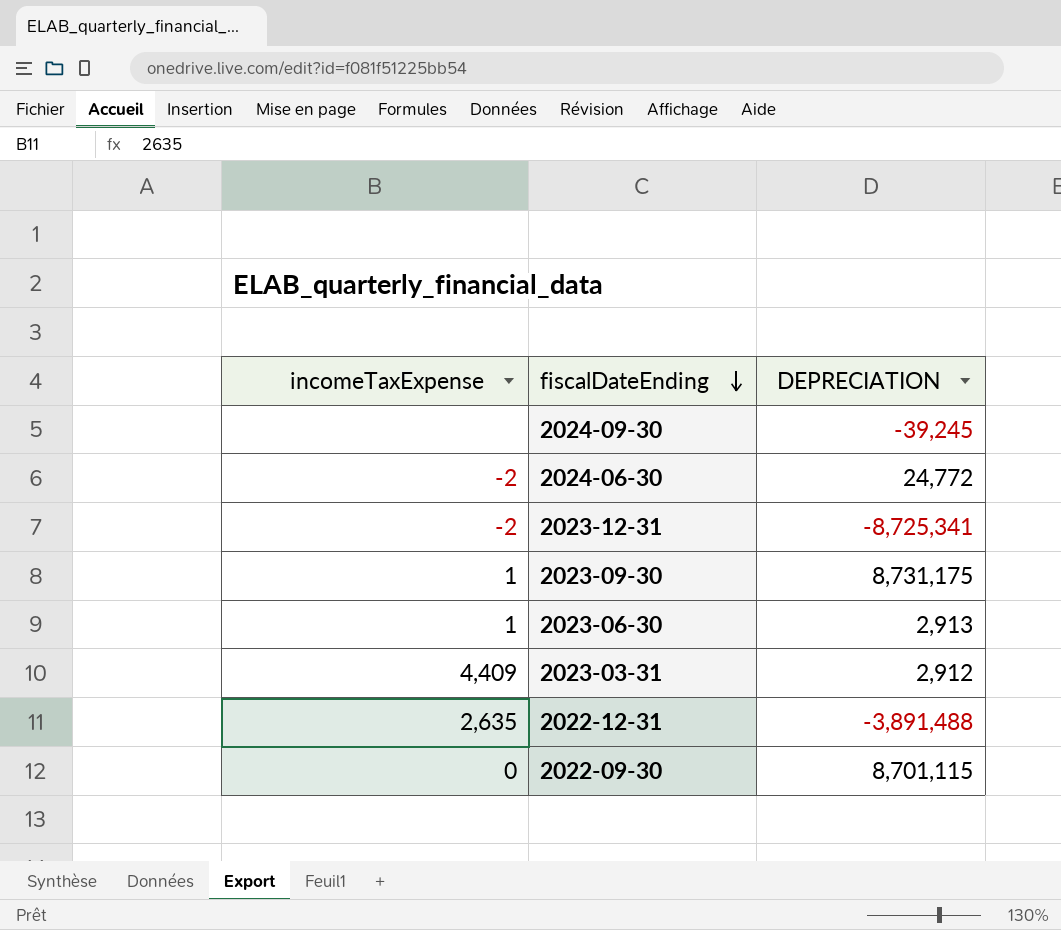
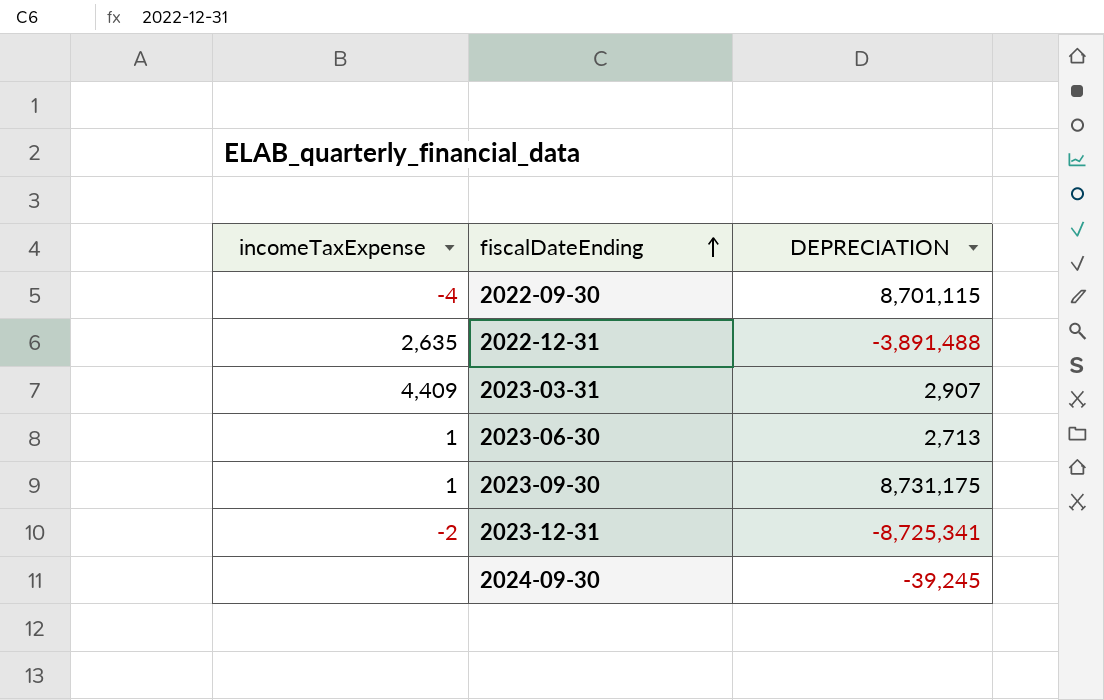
row order: fiscalDateEnding descending -> fiscalDateEnding ascending
row 2024-06-30: -2 | 24,772 -> none
2022-09-30 | incomeTaxExpense: 0 -> -4
2023-03-31 | DEPRECIATION: 2,912 -> 2,907
2023-06-30 | DEPRECIATION: 2,913 -> 2,713

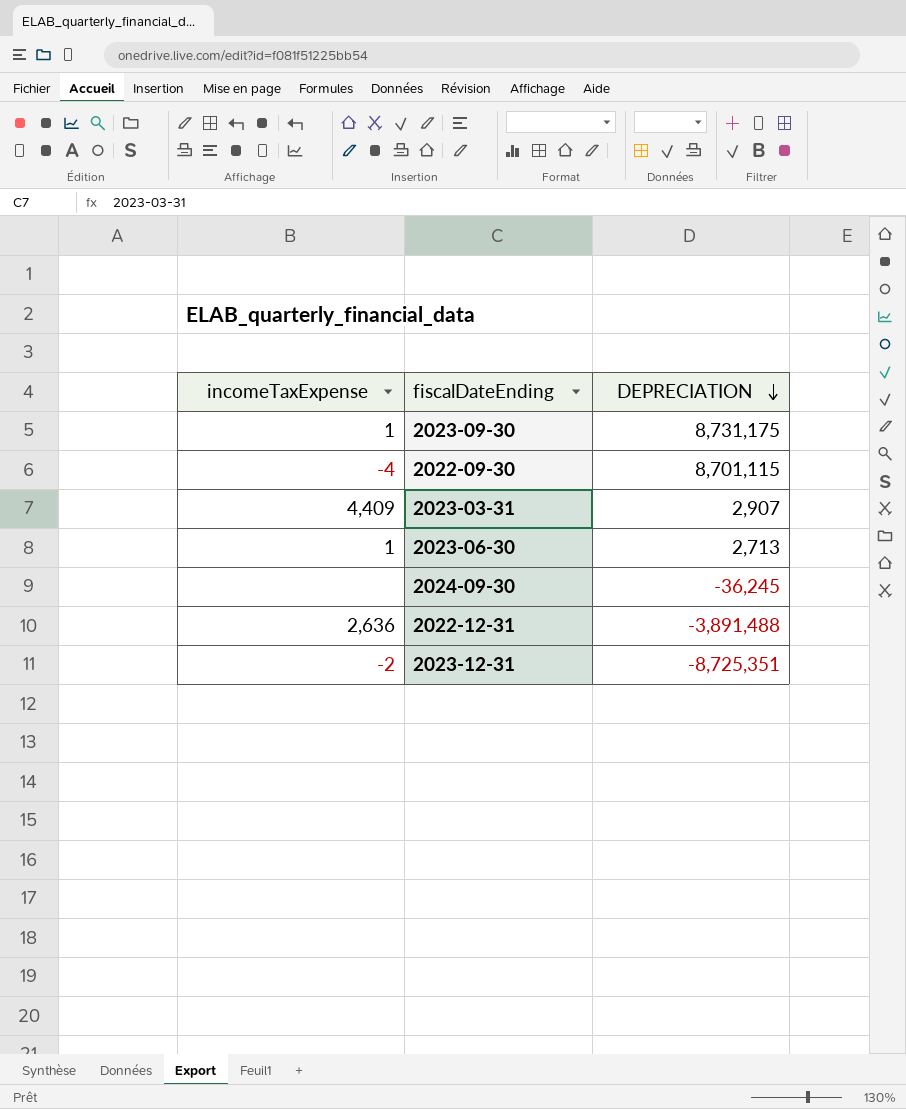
row order: fiscalDateEnding ascending -> DEPRECIATION descending
2024-09-30 | DEPRECIATION: -39,245 -> -36,245
2022-12-31 | incomeTaxExpense: 2,635 -> 2,636
2023-12-31 | DEPRECIATION: -8,725,341 -> -8,725,351

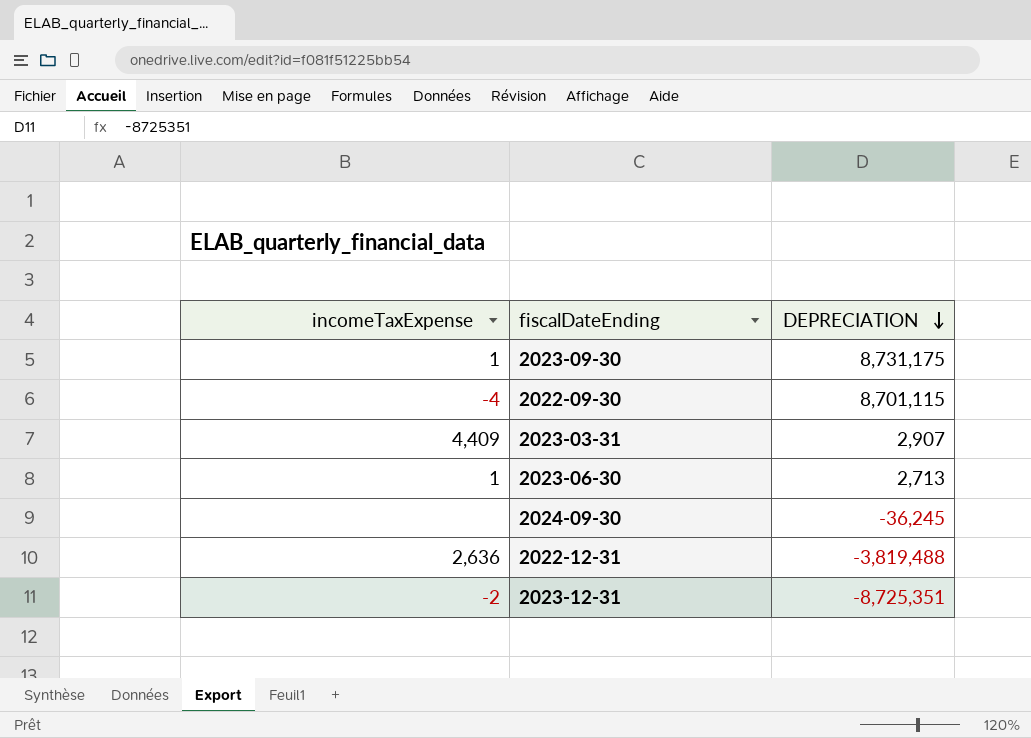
2022-12-31 | DEPRECIATION: -3,891,488 -> -3,819,488

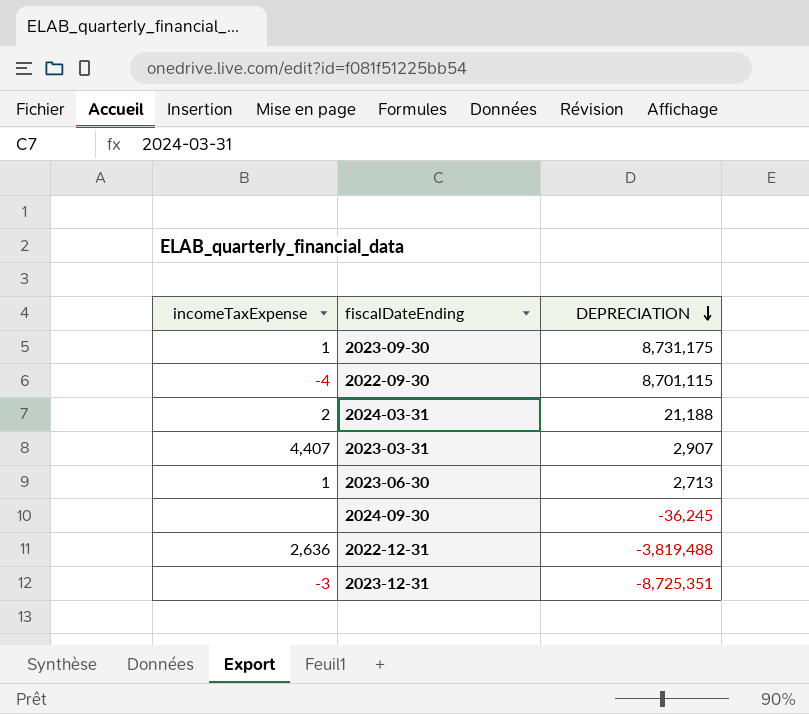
row 2024-03-31: none -> 2 | 21,188
2023-03-31 | incomeTaxExpense: 4,409 -> 4,407
2023-12-31 | incomeTaxExpense: -2 -> -3

